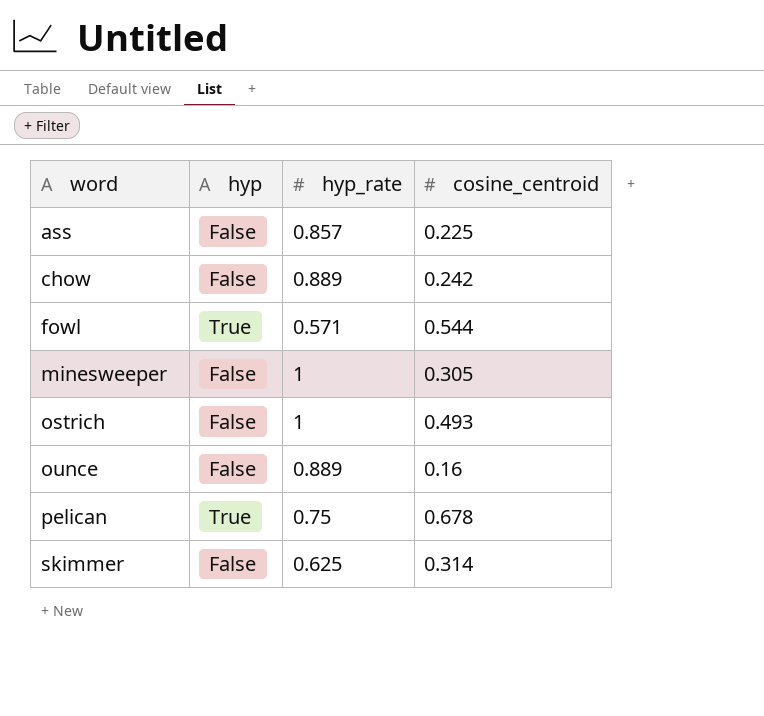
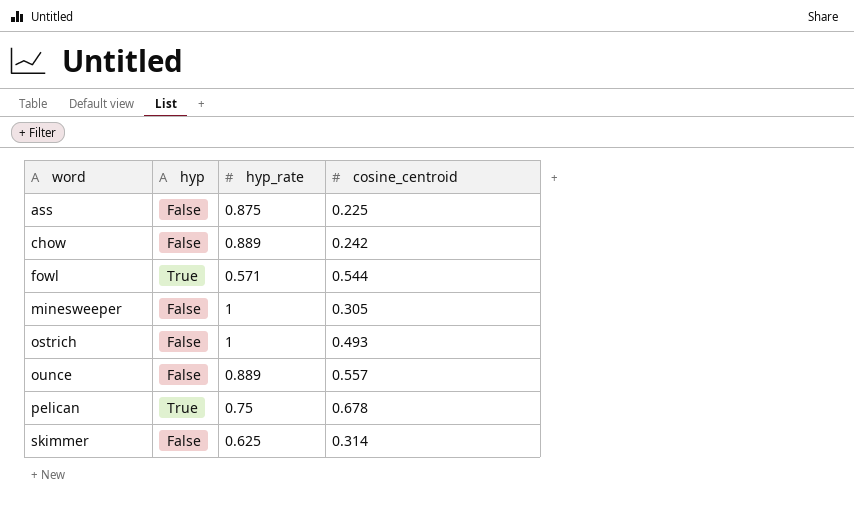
ass | hyp_rate: 0.857 -> 0.875
ounce | cosine_centroid: 0.16 -> 0.557

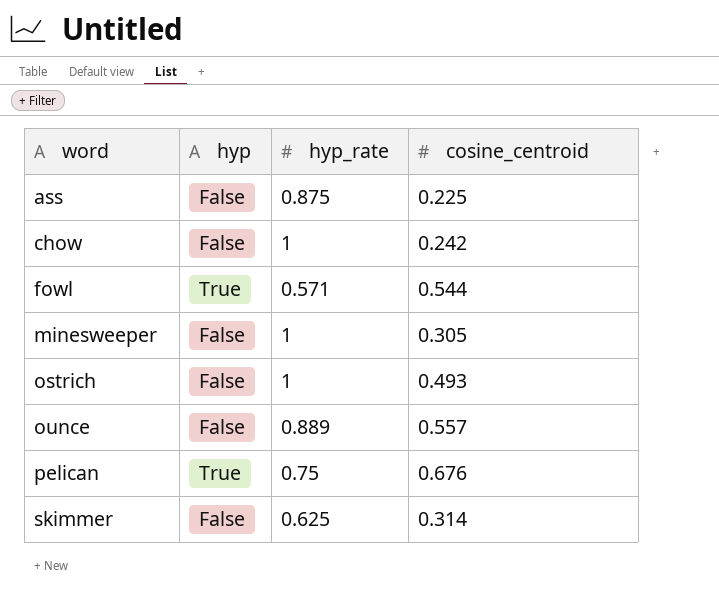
chow | hyp_rate: 0.889 -> 1
pelican | cosine_centroid: 0.678 -> 0.676

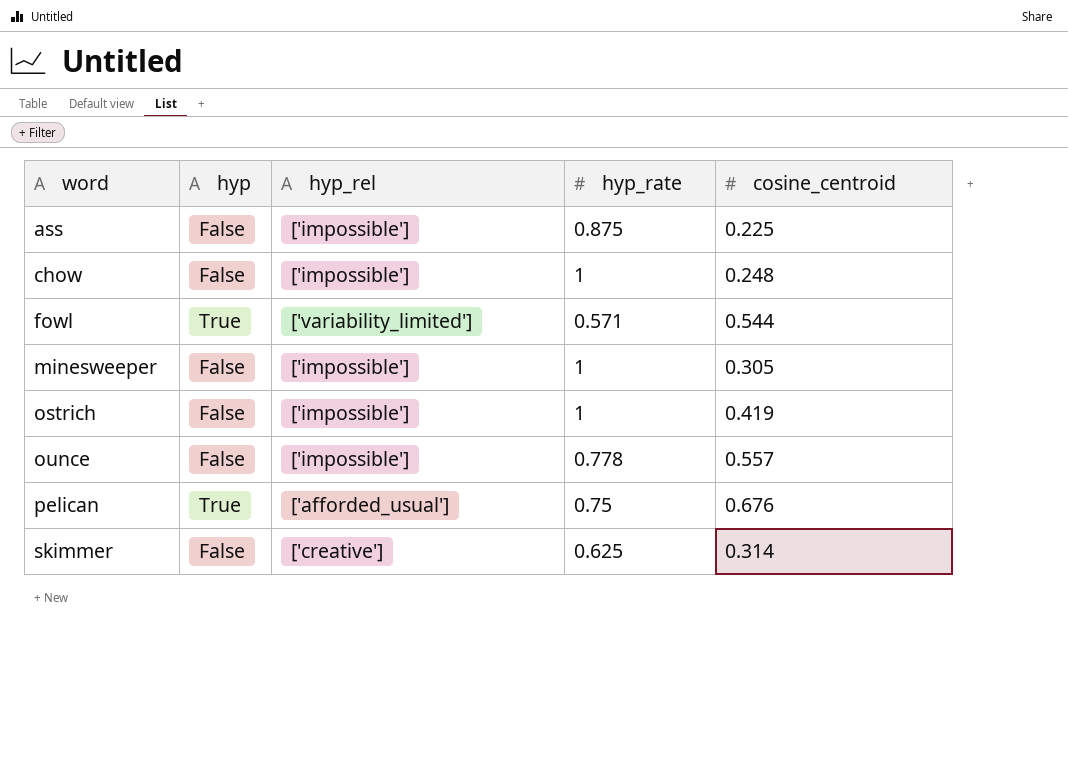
column hyp_rel | position: none -> 3
chow | cosine_centroid: 0.242 -> 0.248
ostrich | cosine_centroid: 0.493 -> 0.419
ounce | hyp_rate: 0.889 -> 0.778

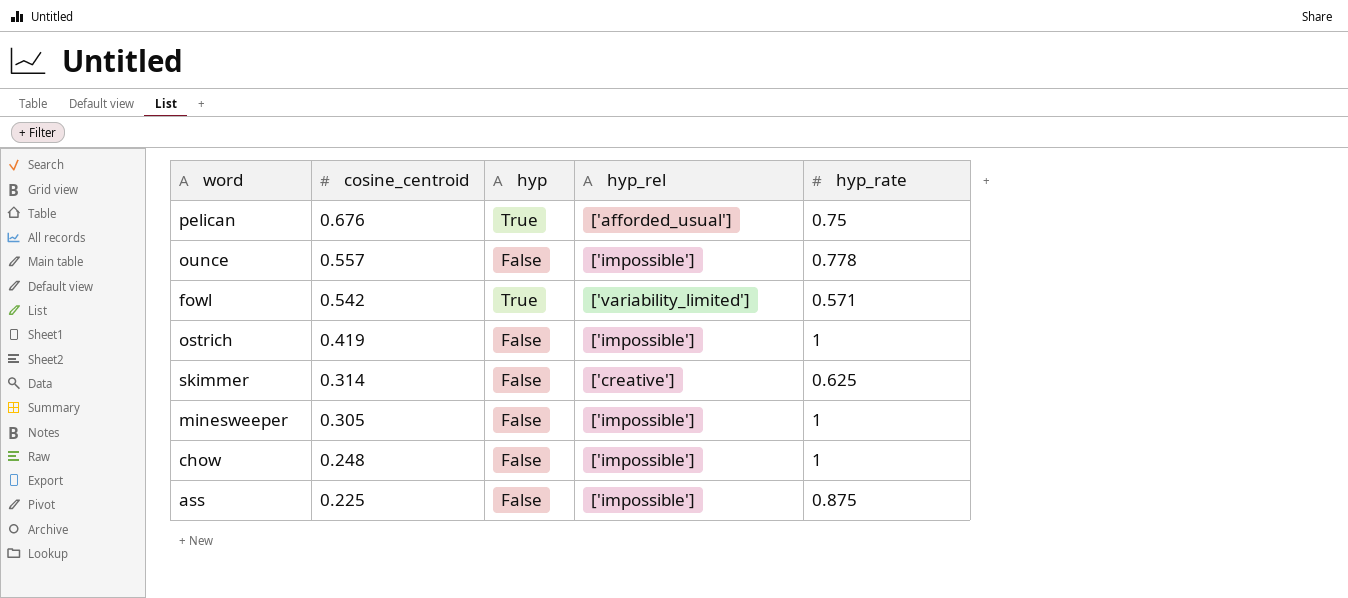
row order: word ascending -> cosine_centroid descending
column cosine_centroid | position: 5 -> 2
fowl | cosine_centroid: 0.544 -> 0.542

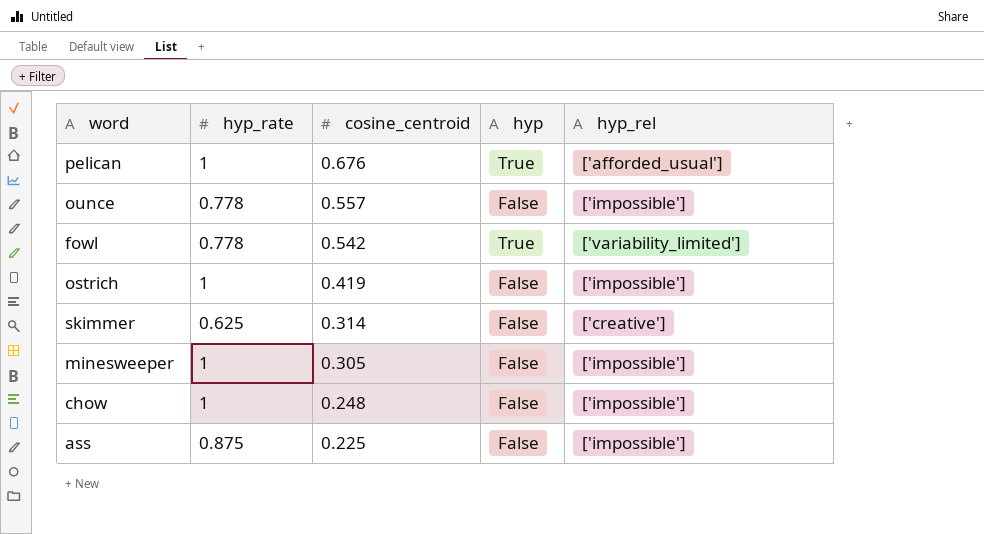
column hyp_rate | position: 5 -> 2
pelican | hyp_rate: 0.75 -> 1
fowl | hyp_rate: 0.571 -> 0.778

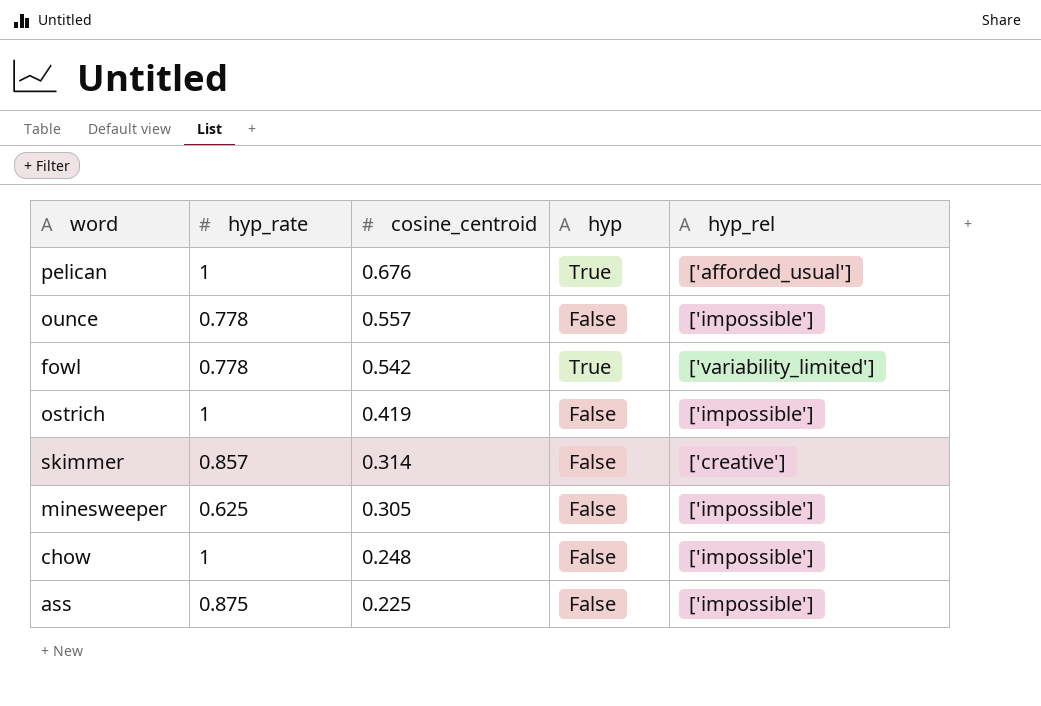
skimmer | hyp_rate: 0.625 -> 0.857
minesweeper | hyp_rate: 1 -> 0.625

